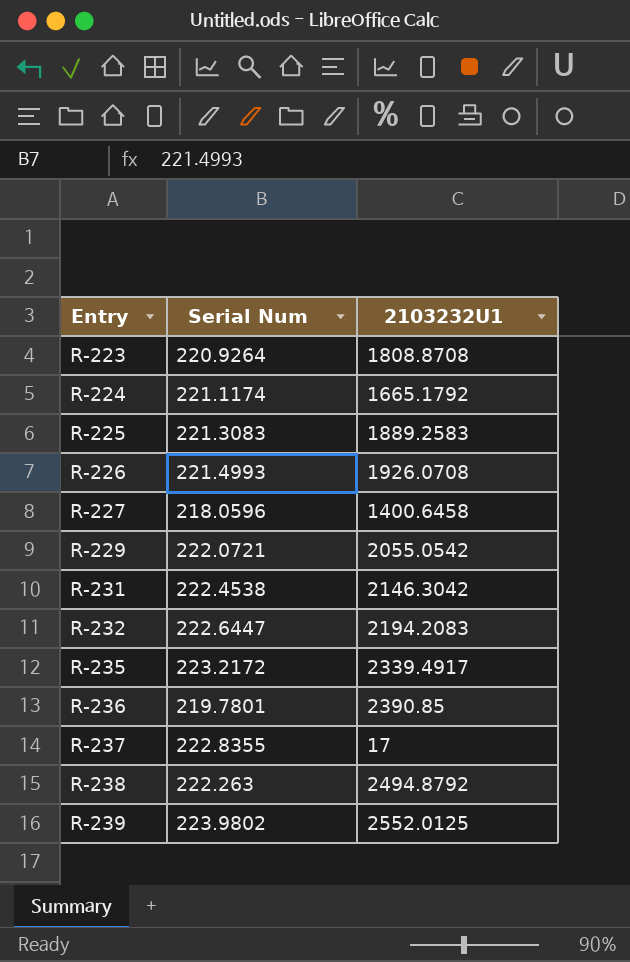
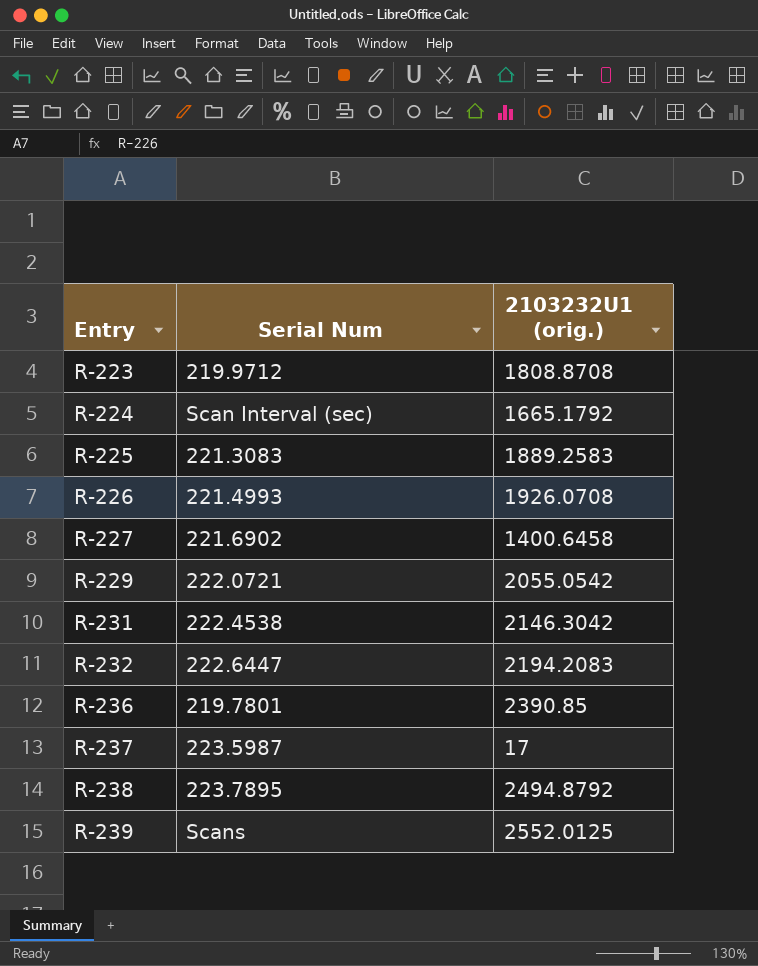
column name: 2103232U1 -> 2103232U1 (orig.)
row R-235: 223.2172 | 2339.4917 -> none
R-223 | Serial Num: 220.9264 -> 219.9712
R-224 | Serial Num: 221.1174 -> Scan Interval (sec)
R-227 | Serial Num: 218.0596 -> 221.6902
R-237 | Serial Num: 222.8355 -> 223.5987
R-238 | Serial Num: 222.263 -> 223.7895
R-239 | Serial Num: 223.9802 -> Scans

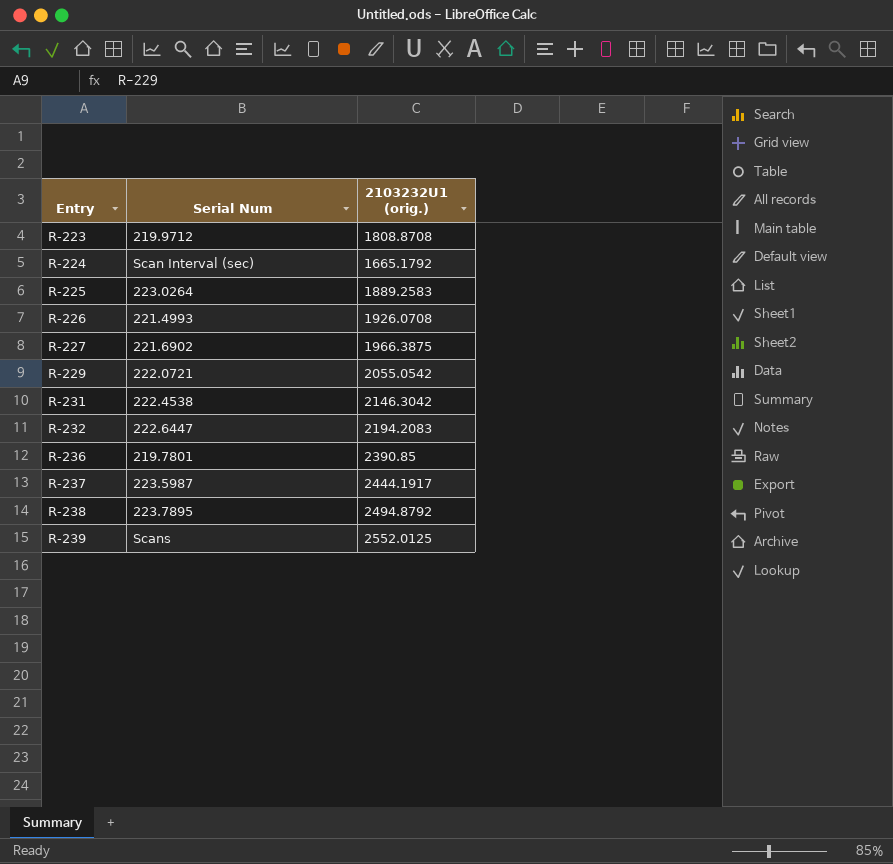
R-225 | Serial Num: 221.3083 -> 223.0264
R-227 | 2103232U1 (orig.): 1400.6458 -> 1966.3875
R-237 | 2103232U1 (orig.): 17 -> 2444.1917

